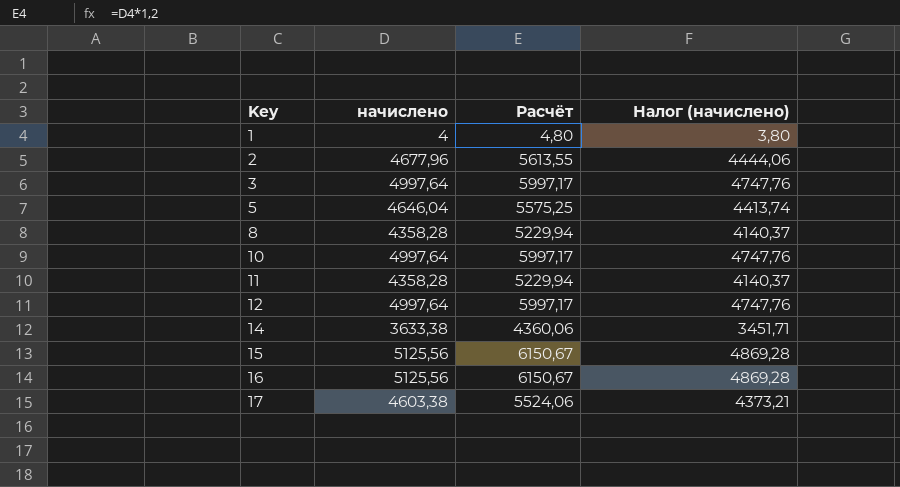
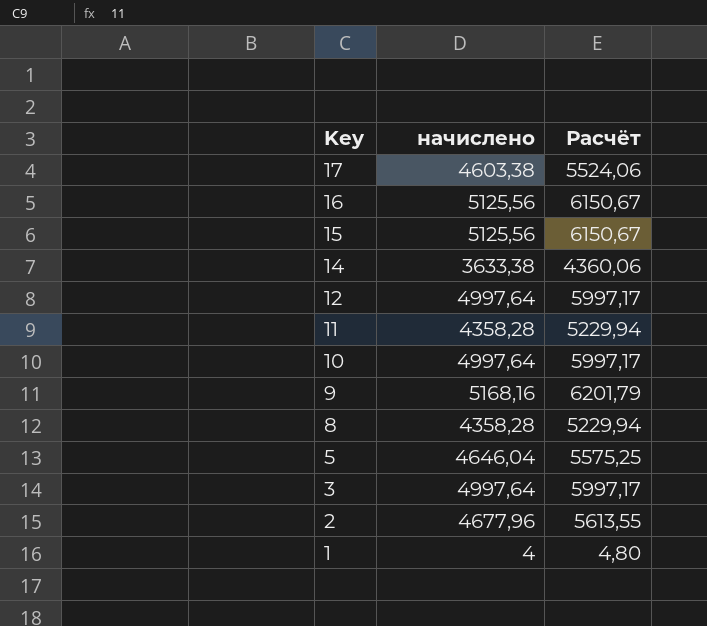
row order: Key ascending -> Key descending
column Налог (начислено) | formula: [начислено] * 0,95 -> none
row 9: none -> 5168,16 | 6201,79

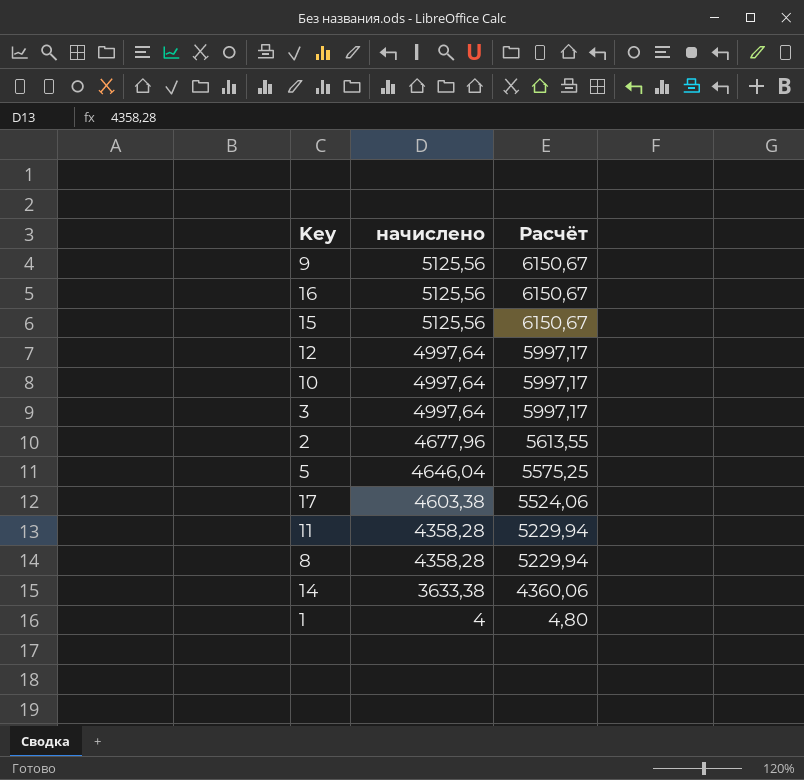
row order: Key descending -> начислено descending
9 | начислено: 5168,16 -> 5125,56
9 | Расчёт: 6201,79 -> 6150,67

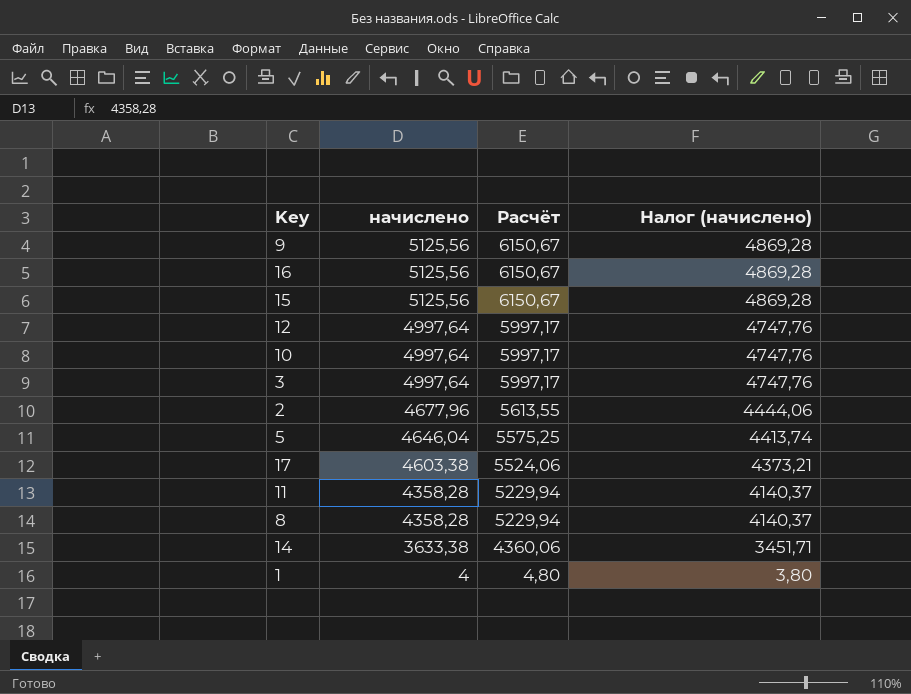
column Налог (начислено) | formula: none -> [начислено] * 0,95

